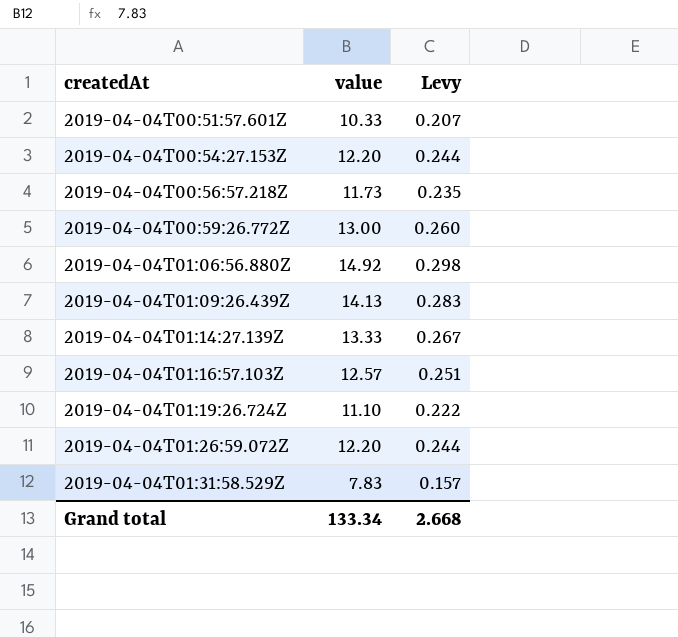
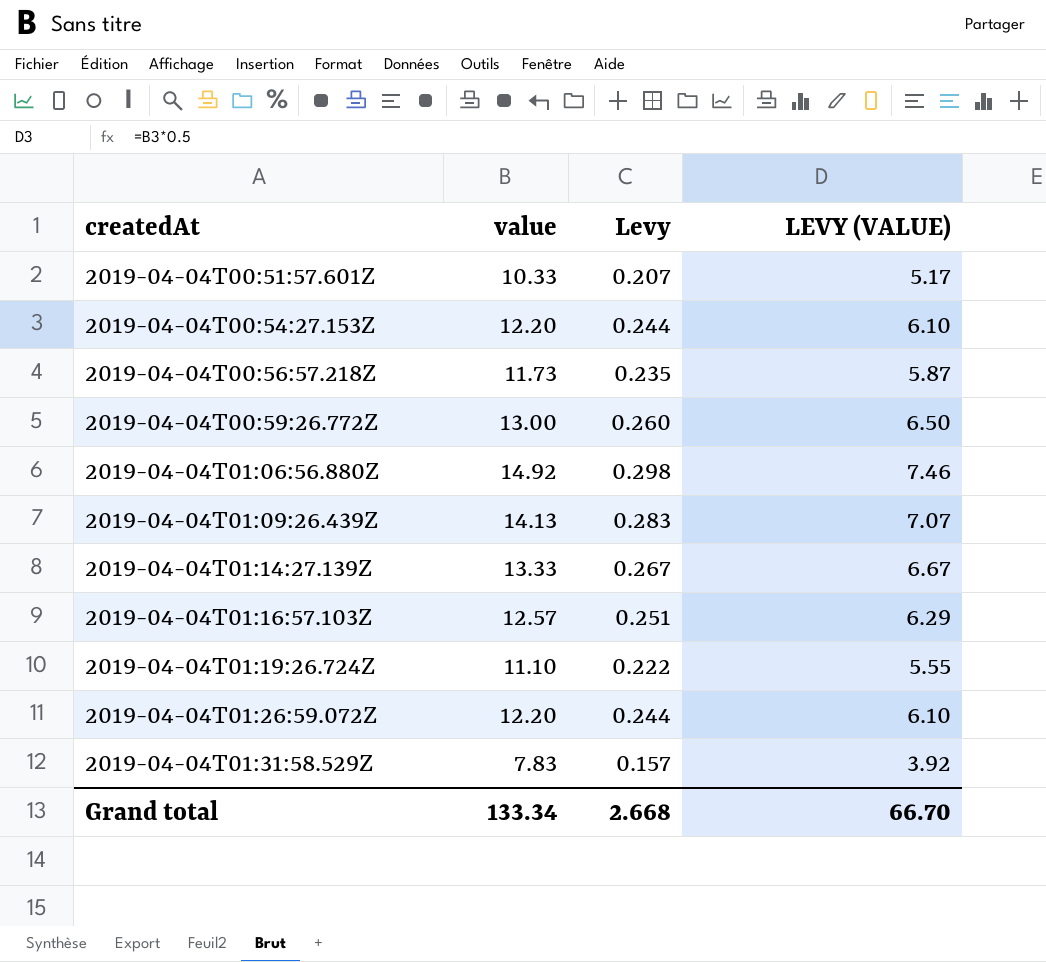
column LEVY (VALUE) | formula: none -> [value] * 0.5

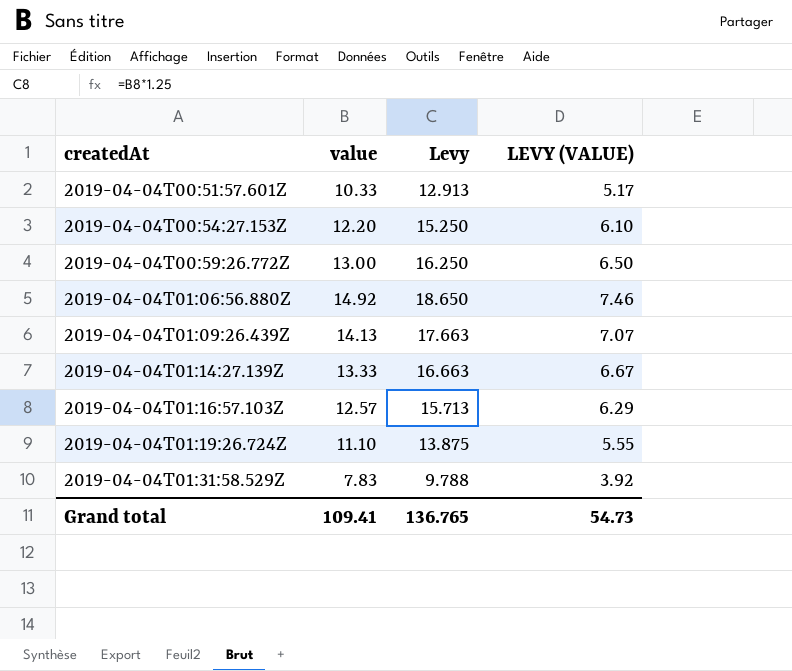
column Levy | formula: [value] * 0.02 -> [value] * 1.25
row 2019-04-04T00:56:57.218Z: 11.73 | 0.235 | 5.87 -> none
row 2019-04-04T01:26:59.072Z: 12.20 | 0.244 | 6.10 -> none
Grand total | value: 133.34 -> 109.41
Grand total | Levy: 2.668 -> 136.765
Grand total | LEVY (VALUE): 66.70 -> 54.73

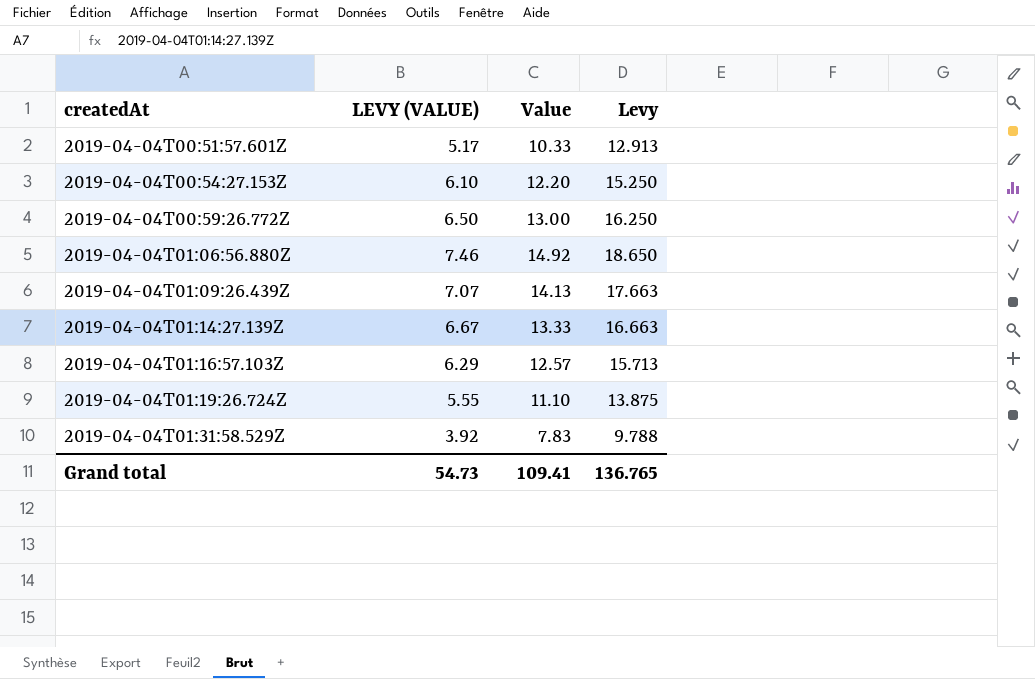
column LEVY (VALUE) | position: 4 -> 2
column name: value -> Value

